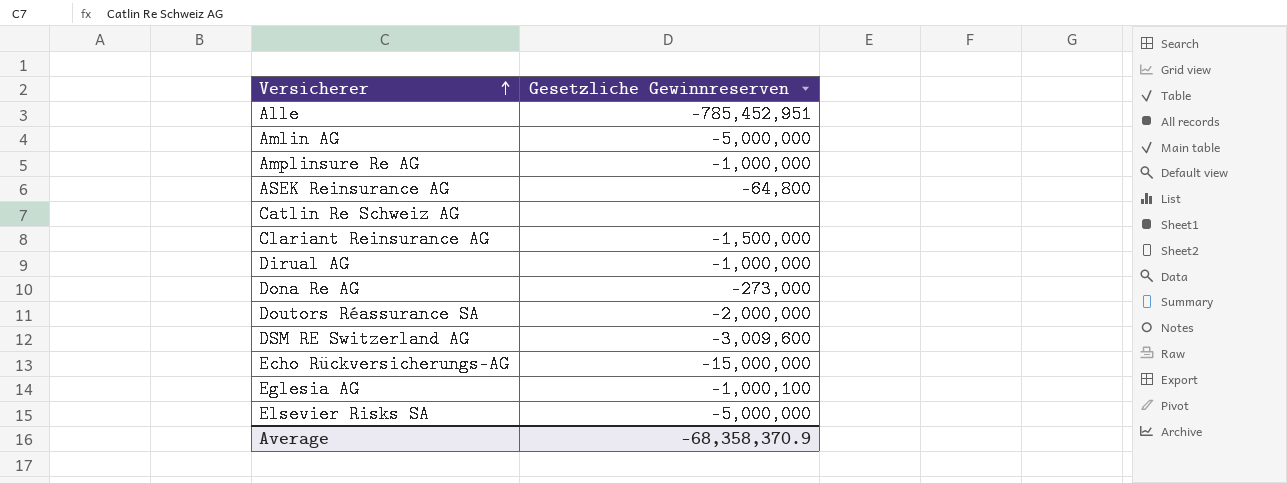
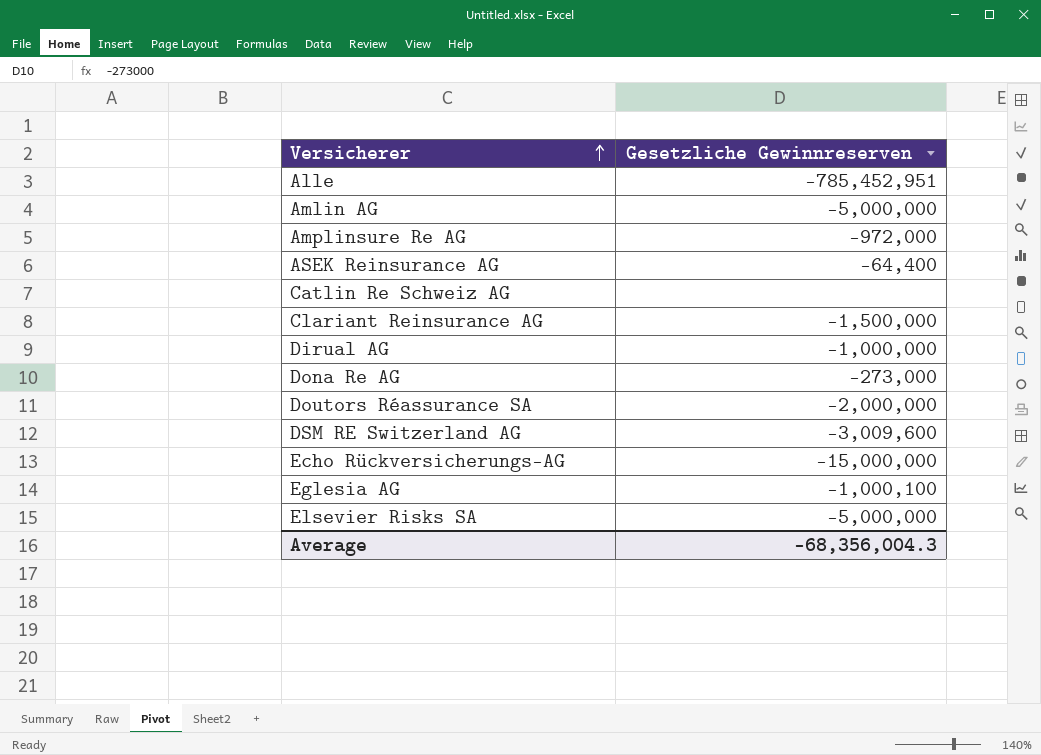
Amplinsure Re AG | Gesetzliche Gewinnreserven: -1,000,000 -> -972,000
ASEK Reinsurance AG | Gesetzliche Gewinnreserven: -64,800 -> -64,400
Average | Gesetzliche Gewinnreserven: -68,358,370.9 -> -68,356,004.3

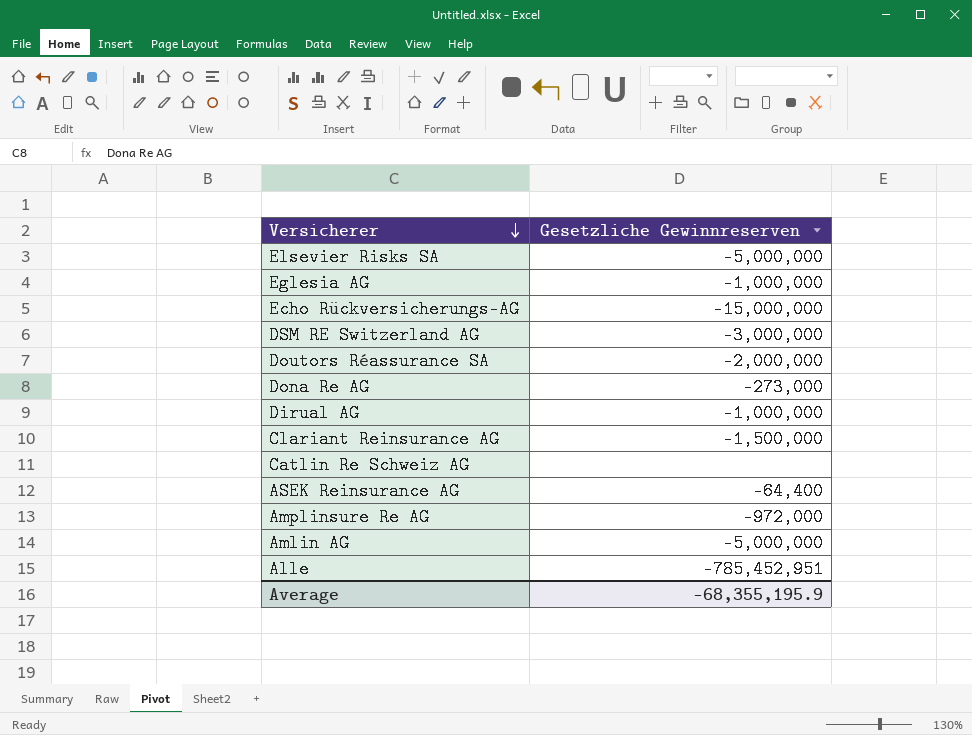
row order: Versicherer ascending -> Versicherer descending
Eglesia AG | Gesetzliche Gewinnreserven: -1,000,100 -> -1,000,000
DSM RE Switzerland AG | Gesetzliche Gewinnreserven: -3,009,600 -> -3,000,000
Average | Gesetzliche Gewinnreserven: -68,356,004.3 -> -68,355,195.9

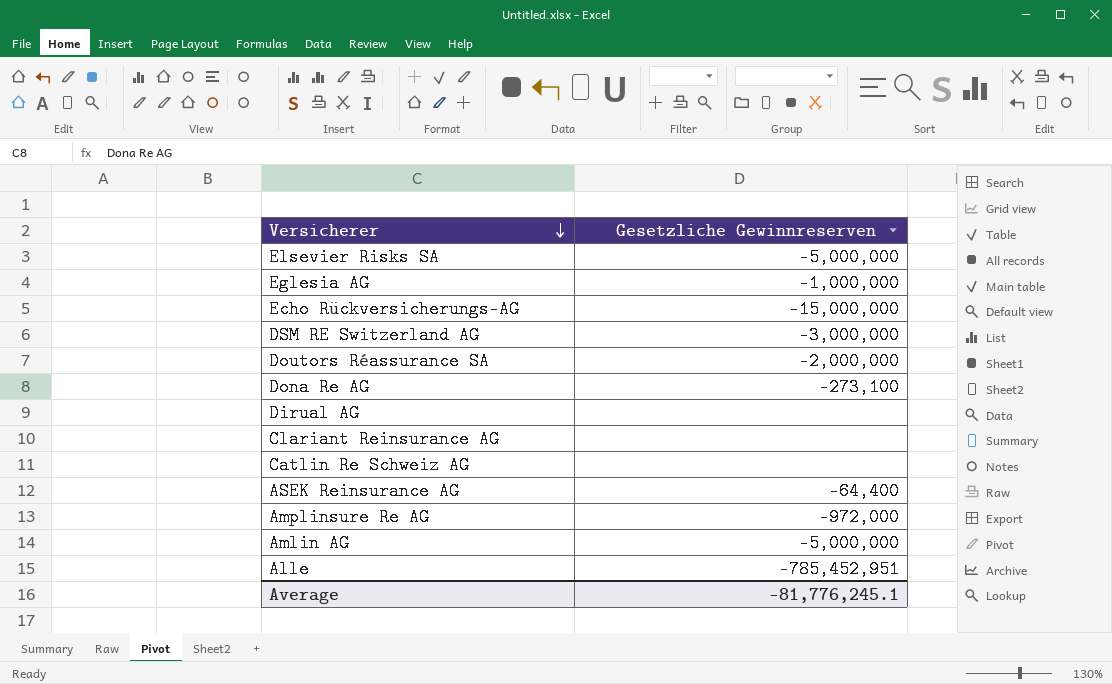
Dona Re AG | Gesetzliche Gewinnreserven: -273,000 -> -273,100
Dirual AG | Gesetzliche Gewinnreserven: -1,000,000 -> none
Clariant Reinsurance AG | Gesetzliche Gewinnreserven: -1,500,000 -> none
Average | Gesetzliche Gewinnreserven: -68,355,195.9 -> -81,776,245.1

